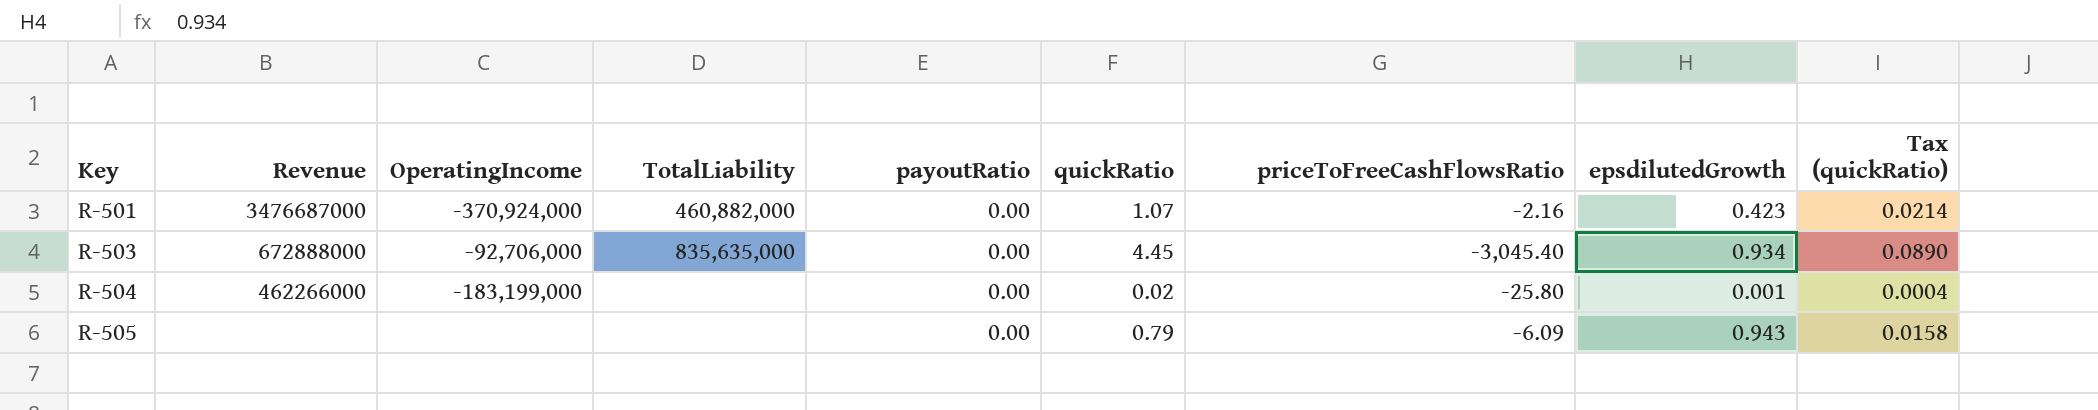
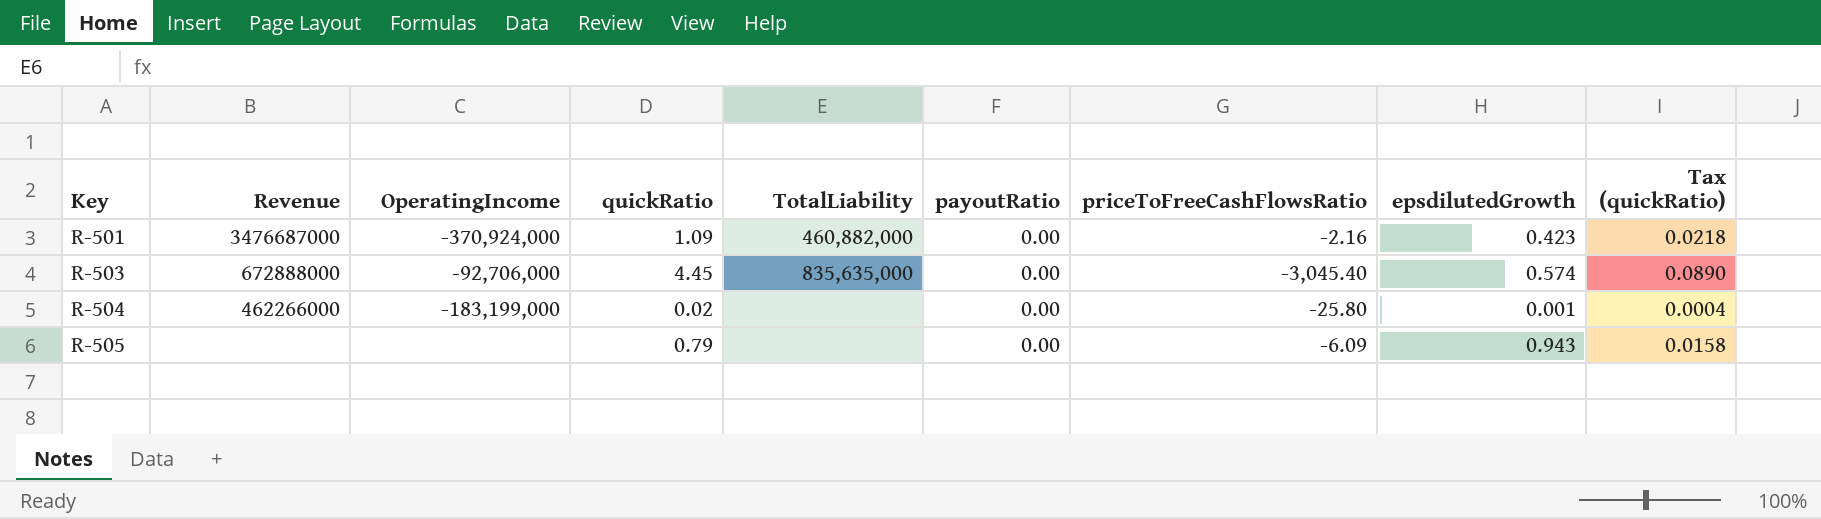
column quickRatio | position: 6 -> 4
R-501 | quickRatio: 1.07 -> 1.09
R-501 | Tax (quickRatio): 0.0214 -> 0.0218
R-503 | epsdilutedGrowth: 0.934 -> 0.574

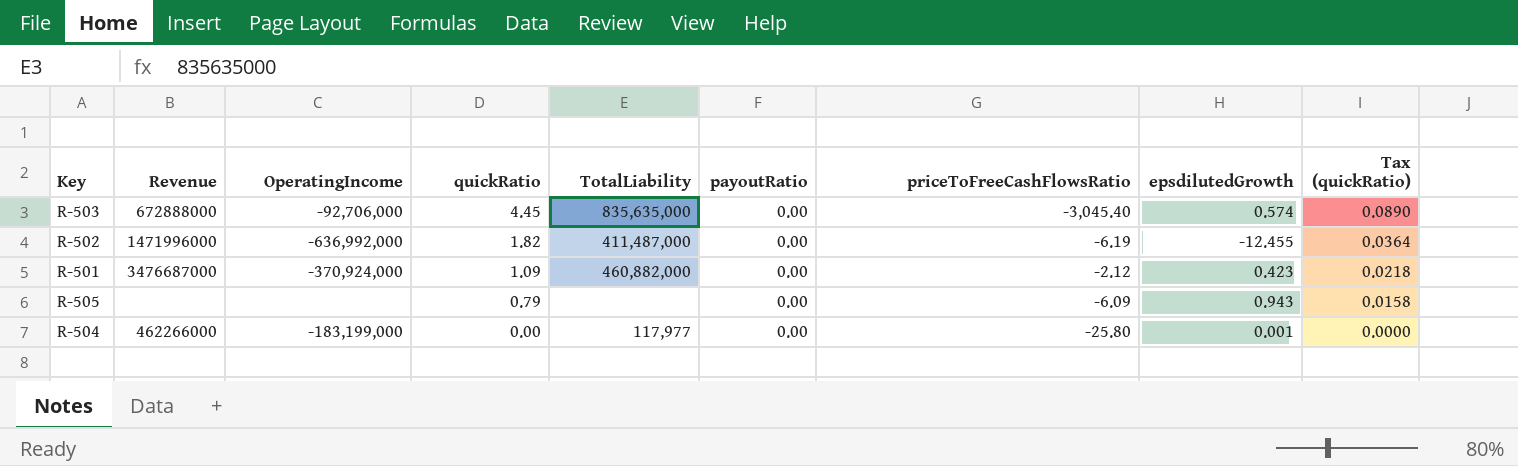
row order: Key ascending -> quickRatio descending
row R-502: none -> 1471996000 | -636,992,000 | 1.82 | 411,487,000 | 0.00 | -6.19 | -12.455 | 0.0364
R-501 | priceToFreeCashFlowsRatio: -2.16 -> -2.12
R-504 | quickRatio: 0.02 -> 0.00
R-504 | TotalLiability: none -> 117,977
R-504 | Tax (quickRatio): 0.0004 -> 0.0000

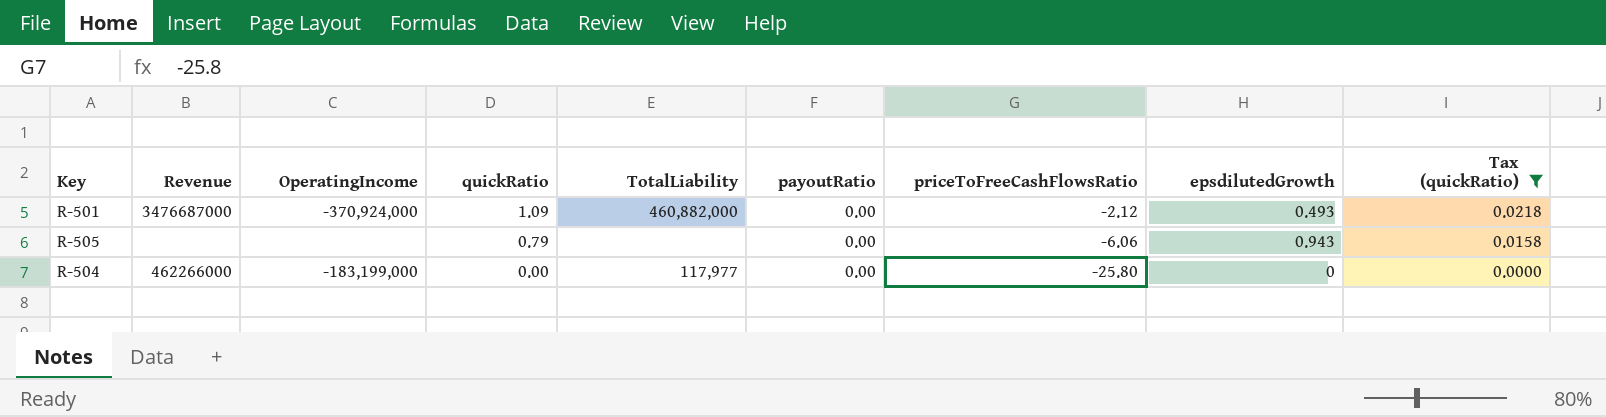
filter: none -> Tax (quickRatio) <= 0.0218
R-501 | epsdilutedGrowth: 0.423 -> 0.493
R-505 | priceToFreeCashFlowsRatio: -6.09 -> -6.06
R-504 | epsdilutedGrowth: 0.001 -> 0

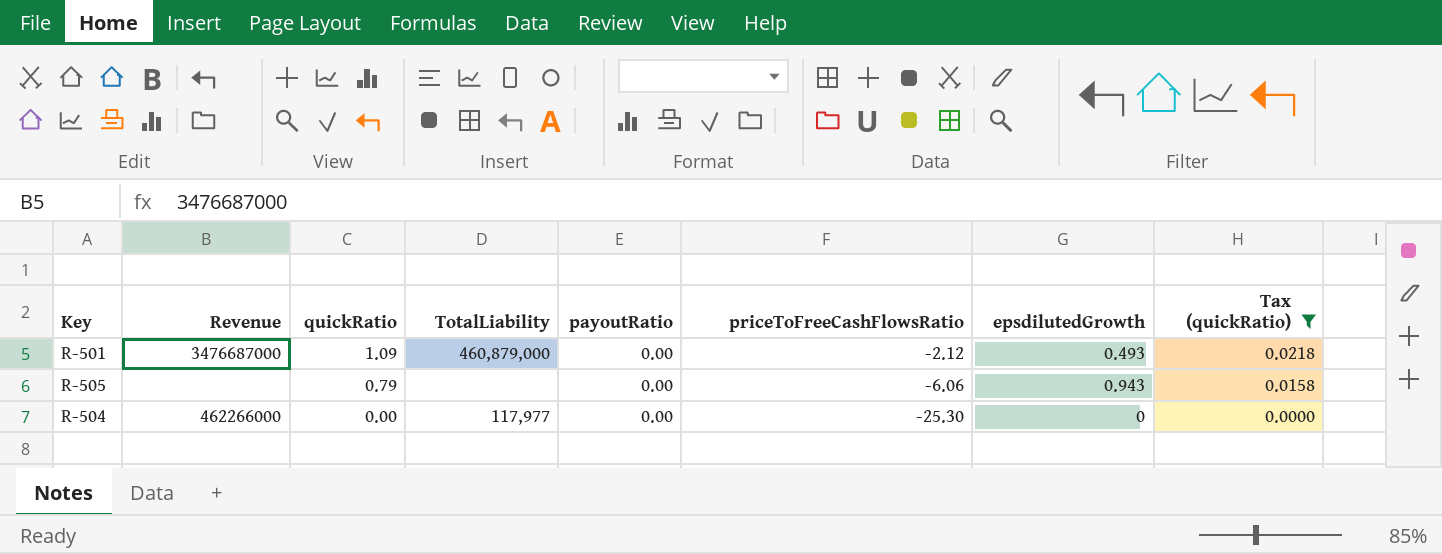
column OperatingIncome | position: 3 -> none
R-501 | TotalLiability: 460,882,000 -> 460,879,000
R-504 | priceToFreeCashFlowsRatio: -25.80 -> -25.30

